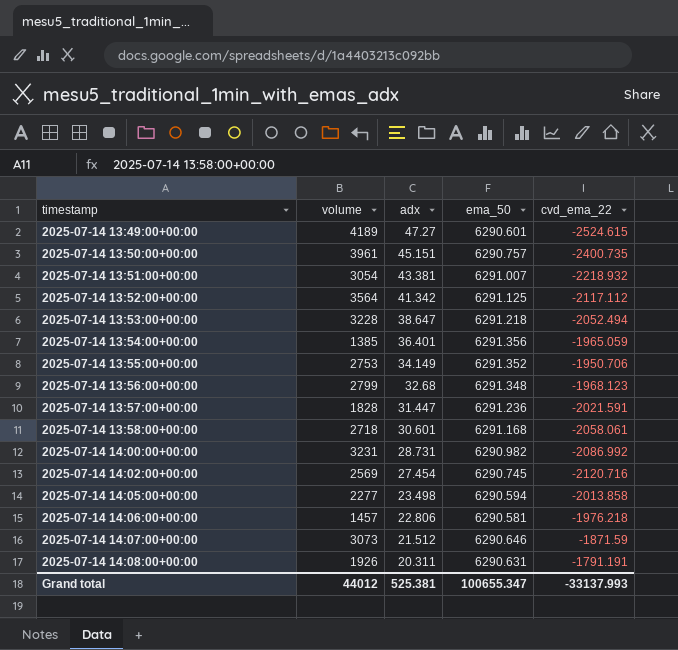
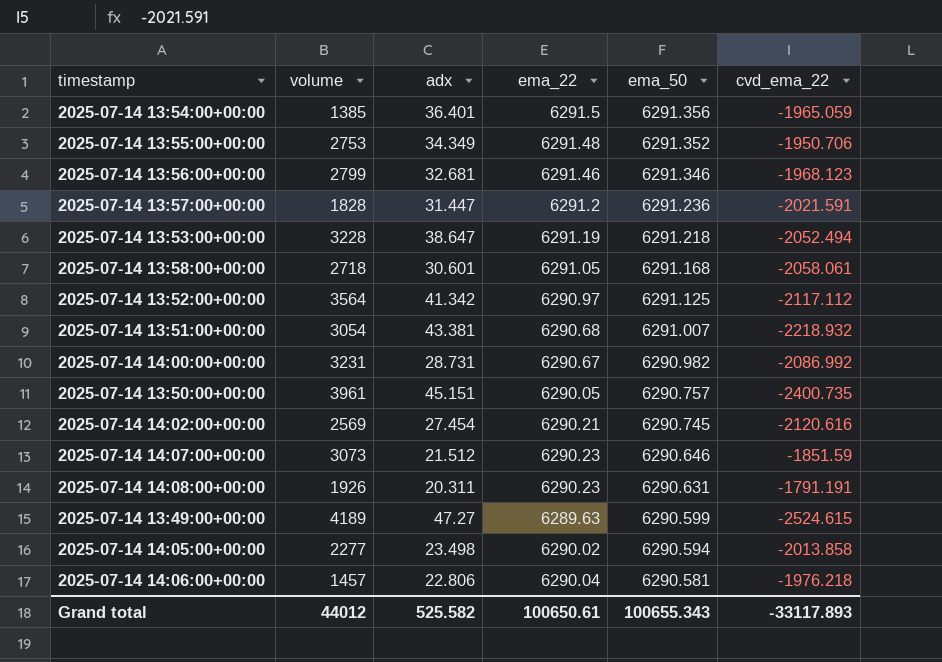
row order: timestamp ascending -> ema_50 descending
column ema_22 | position: none -> 4
2025-07-14 13:55:00+00:00 | adx: 34.149 -> 34.349
2025-07-14 13:56:00+00:00 | adx: 32.68 -> 32.681
2025-07-14 13:56:00+00:00 | ema_50: 6291.348 -> 6291.346
2025-07-14 14:02:00+00:00 | cvd_ema_22: -2120.716 -> -2120.616
2025-07-14 14:07:00+00:00 | cvd_ema_22: -1871.59 -> -1851.59
2025-07-14 13:49:00+00:00 | ema_50: 6290.601 -> 6290.599
Grand total | adx: 525.381 -> 525.582
Grand total | ema_50: 100655.347 -> 100655.343
Grand total | cvd_ema_22: -33137.993 -> -33117.893

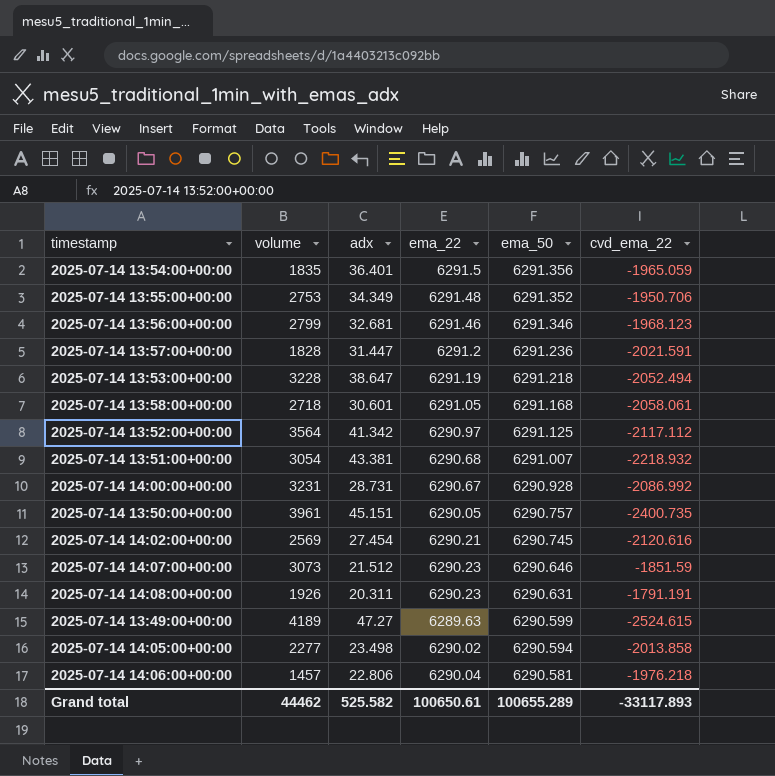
2025-07-14 13:54:00+00:00 | volume: 1385 -> 1835
2025-07-14 14:00:00+00:00 | ema_50: 6290.982 -> 6290.928
Grand total | volume: 44012 -> 44462
Grand total | ema_50: 100655.343 -> 100655.289

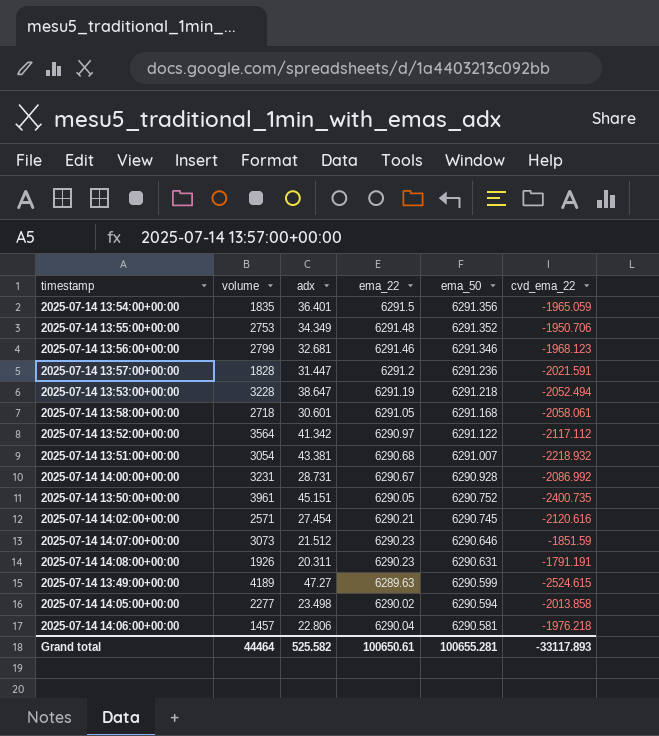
2025-07-14 13:52:00+00:00 | ema_50: 6291.125 -> 6291.122
2025-07-14 13:50:00+00:00 | ema_50: 6290.757 -> 6290.752
2025-07-14 14:02:00+00:00 | volume: 2569 -> 2571
Grand total | volume: 44462 -> 44464
Grand total | ema_50: 100655.289 -> 100655.281

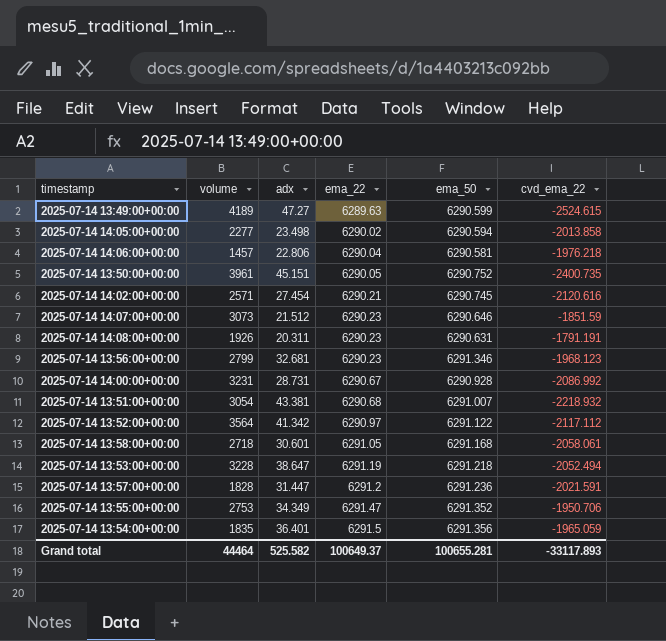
row order: ema_50 descending -> ema_22 ascending
2025-07-14 13:56:00+00:00 | ema_22: 6291.46 -> 6290.23
2025-07-14 13:55:00+00:00 | ema_22: 6291.48 -> 6291.47
Grand total | ema_22: 100650.61 -> 100649.37

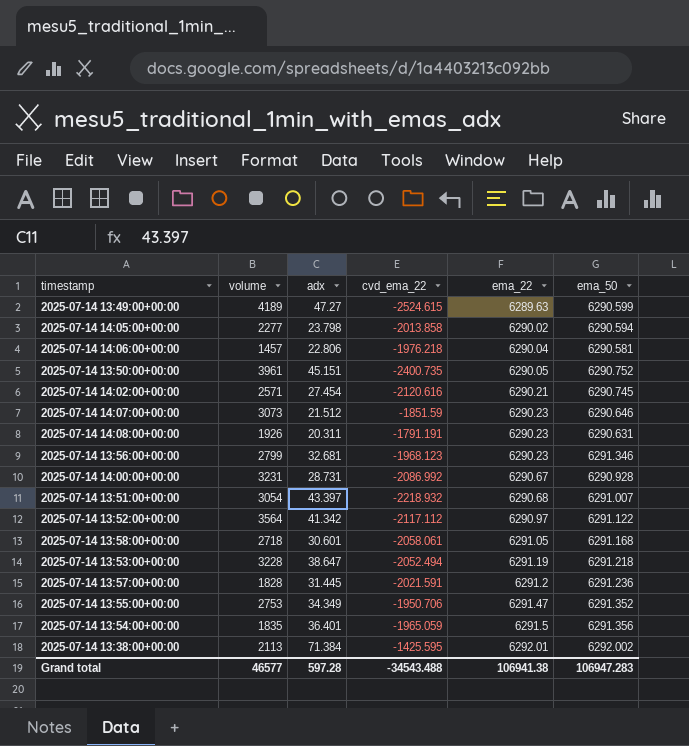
column cvd_ema_22 | position: 6 -> 4
2025-07-14 14:05:00+00:00 | adx: 23.498 -> 23.798
2025-07-14 13:51:00+00:00 | adx: 43.381 -> 43.397
2025-07-14 13:57:00+00:00 | adx: 31.447 -> 31.445
row 2025-07-14 13:38:00+00:00: none -> 2113 | 71.384 | -1425.595 | 6292.01 | 6292.002
Grand total | volume: 44464 -> 46577
Grand total | adx: 525.582 -> 597.28
Grand total | cvd_ema_22: -33117.893 -> -34543.488
Grand total | ema_22: 100649.37 -> 106941.38
Grand total | ema_50: 100655.281 -> 106947.283

